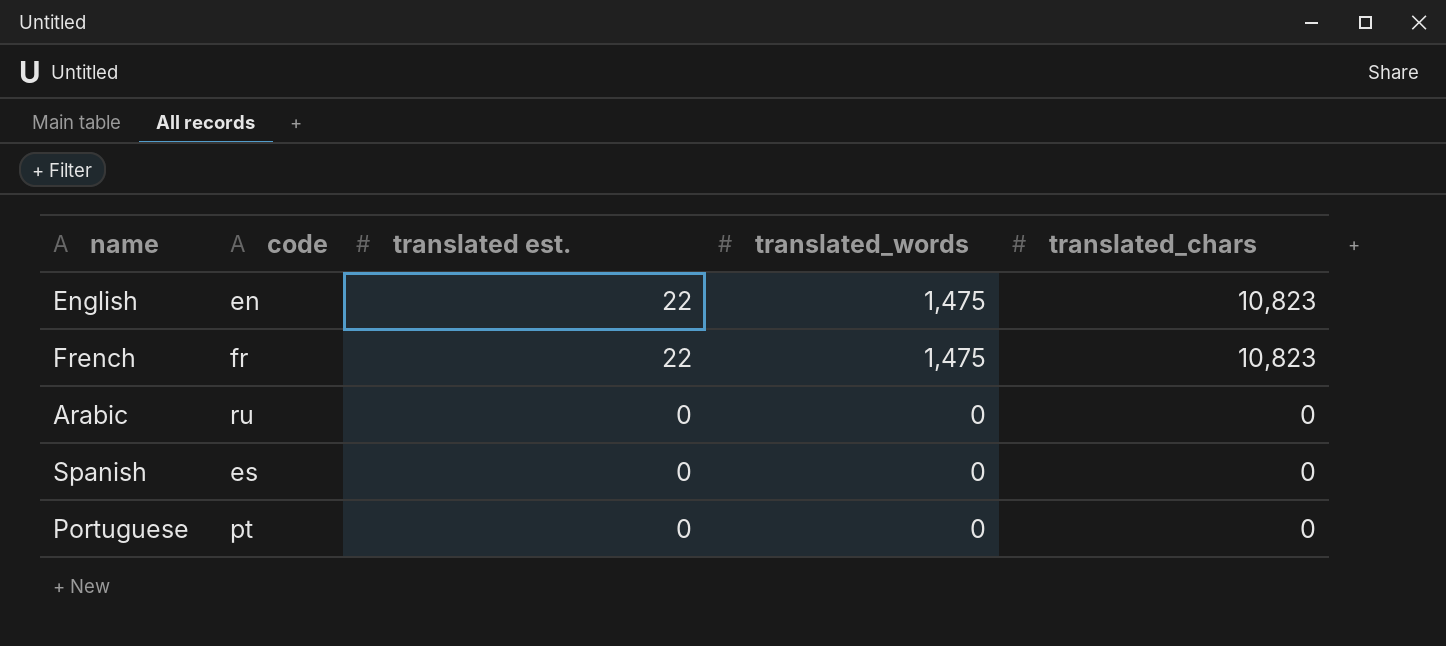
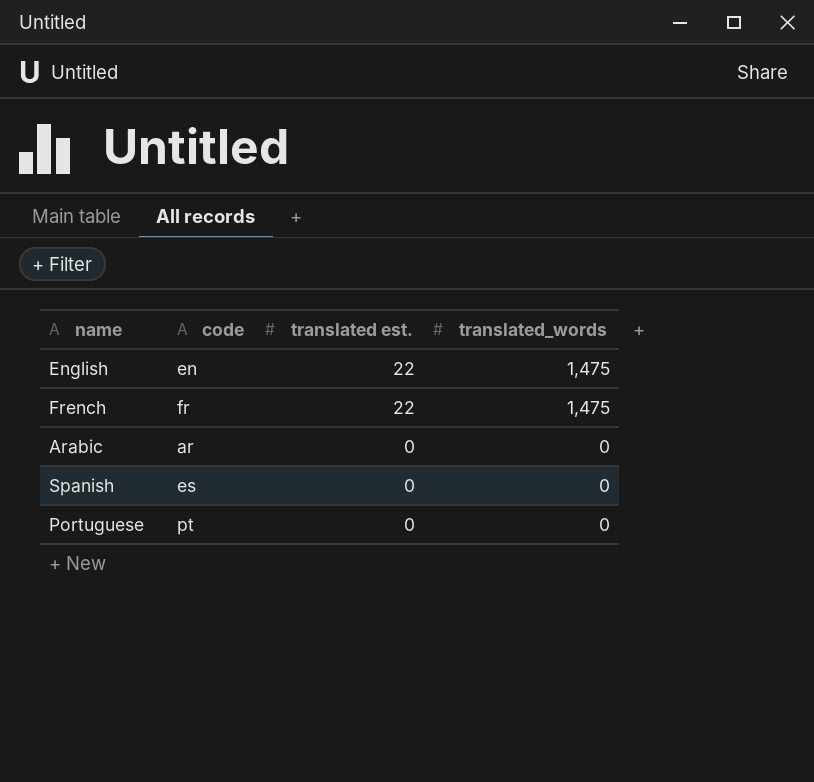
column translated_chars | position: 5 -> none
Arabic | code: ru -> ar

